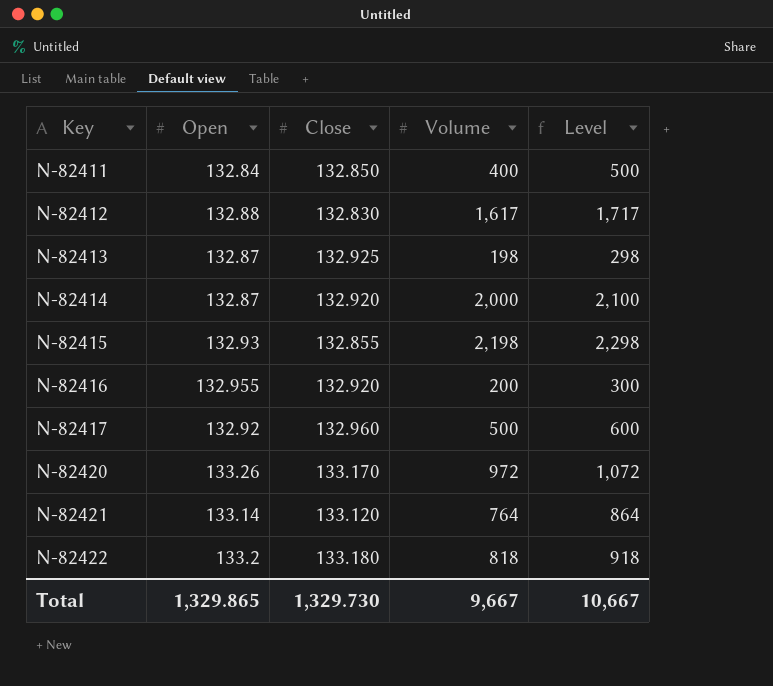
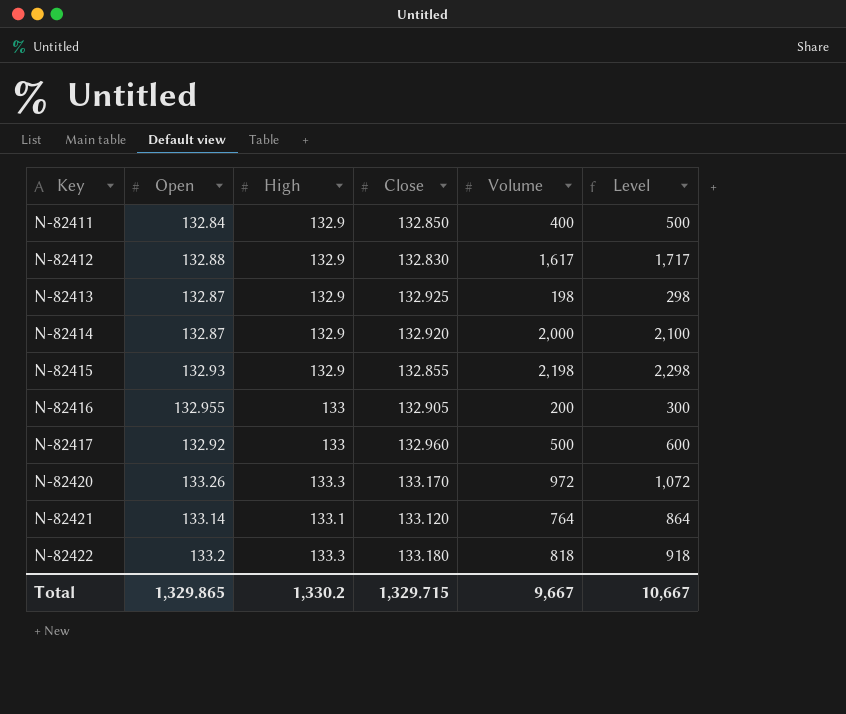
column High | position: none -> 3
N-82416 | Close: 132.920 -> 132.905
Total | Close: 1,329.730 -> 1,329.715

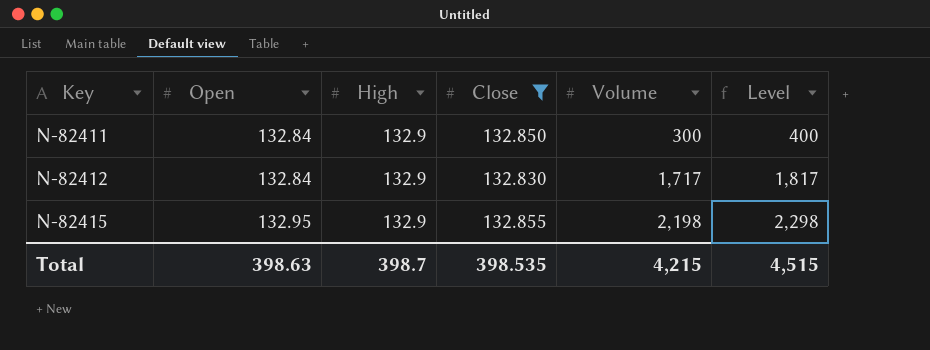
filter: none -> Close <= 132.855
N-82411 | Volume: 400 -> 300
N-82411 | Level: 500 -> 400
N-82412 | Open: 132.88 -> 132.84
N-82412 | Volume: 1,617 -> 1,717
N-82412 | Level: 1,717 -> 1,817
N-82415 | Open: 132.93 -> 132.95
Total | Open: 1,329.865 -> 398.63
Total | High: 1,330.2 -> 398.7
Total | Close: 1,329.715 -> 398.535
Total | Volume: 9,667 -> 4,215
Total | Level: 10,667 -> 4,515

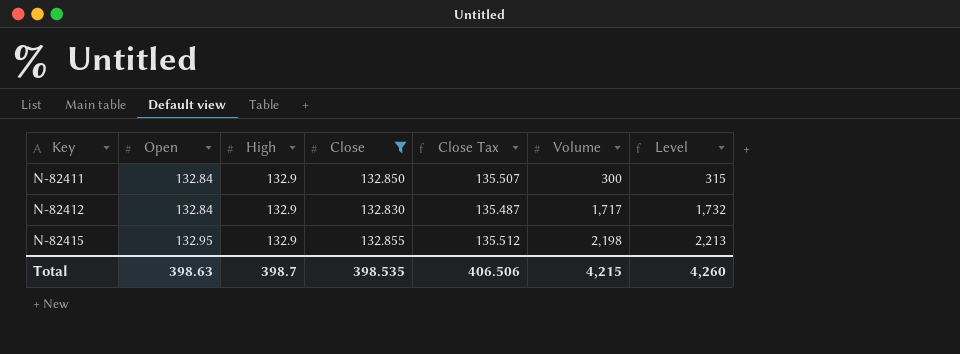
column Close Tax | formula: none -> [Close] * 1.02
column Level | formula: [Volume] + 100 -> [Volume] + 15
Total | Level: 4,515 -> 4,260

